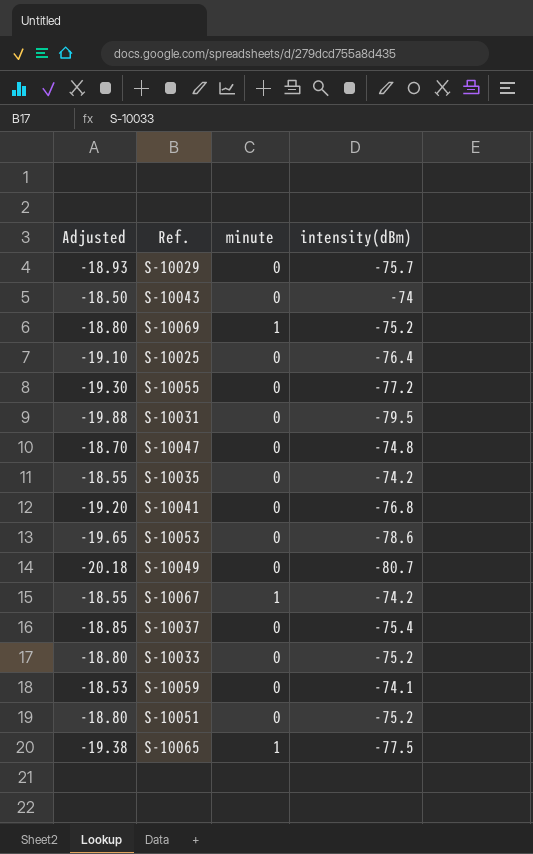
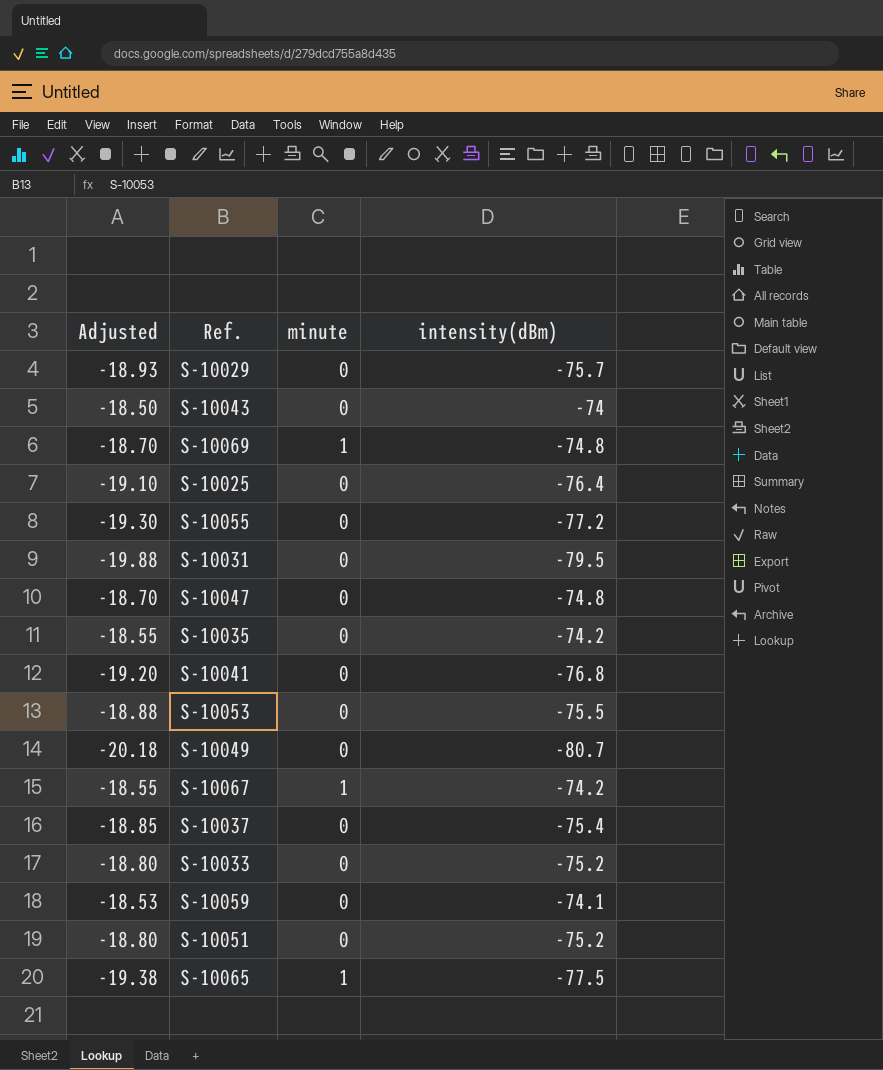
S-10069 | Adjusted: -18.80 -> -18.70
S-10069 | intensity(dBm): -75.2 -> -74.8
S-10053 | Adjusted: -19.65 -> -18.88
S-10053 | intensity(dBm): -78.6 -> -75.5

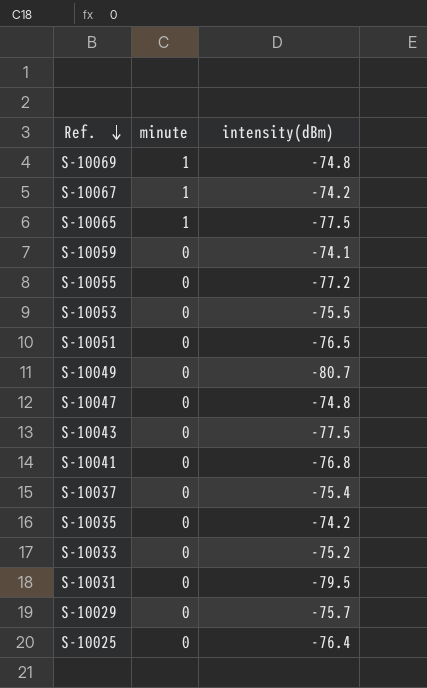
row order: none -> Ref. descending
column Adjusted | formula: [intensity(dBm)] * 0.25 -> none
S-10051 | intensity(dBm): -75.2 -> -76.5
S-10043 | intensity(dBm): -74 -> -77.5

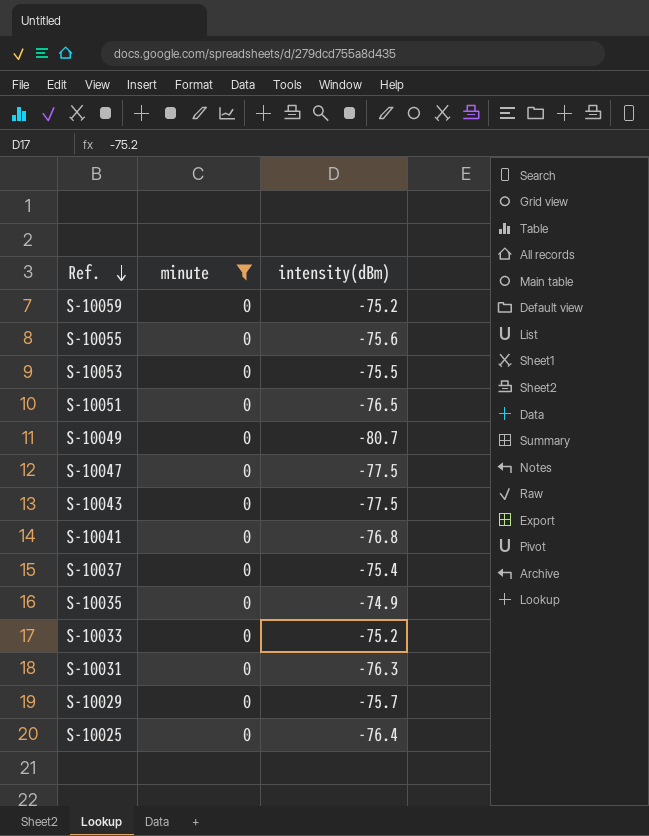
filter: none -> minute = 0
S-10059 | intensity(dBm): -74.1 -> -75.2
S-10055 | intensity(dBm): -77.2 -> -75.6
S-10047 | intensity(dBm): -74.8 -> -77.5
S-10035 | intensity(dBm): -74.2 -> -74.9
S-10031 | intensity(dBm): -79.5 -> -76.3

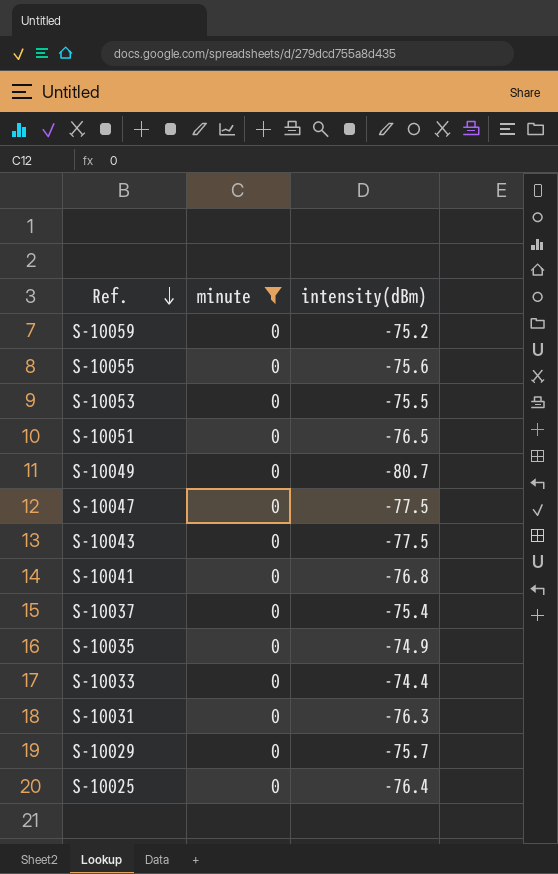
S-10033 | intensity(dBm): -75.2 -> -74.4

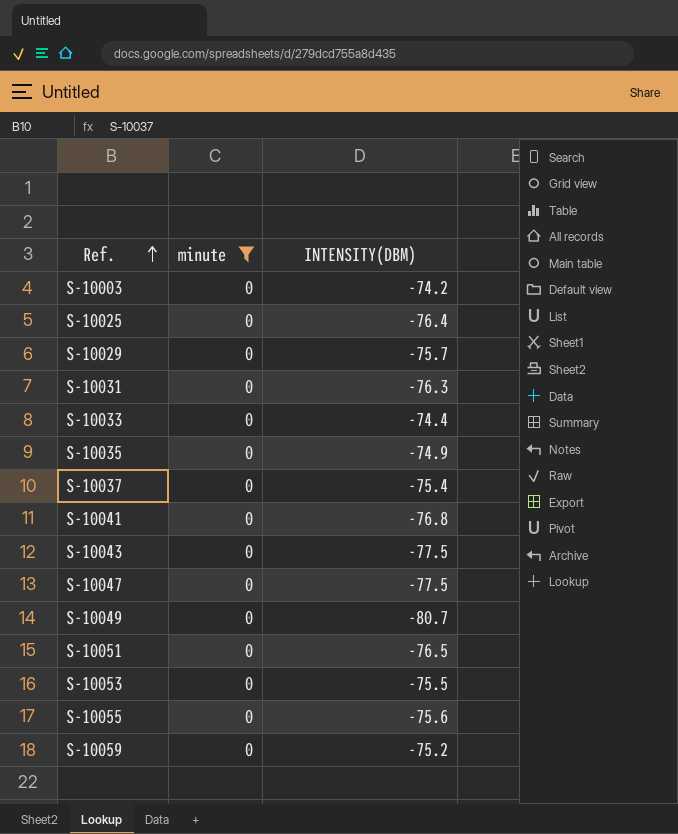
row order: Ref. descending -> Ref. ascending
column name: intensity(dBm) -> INTENSITY(DBM)
row S-10003: none -> 0 | -74.2

